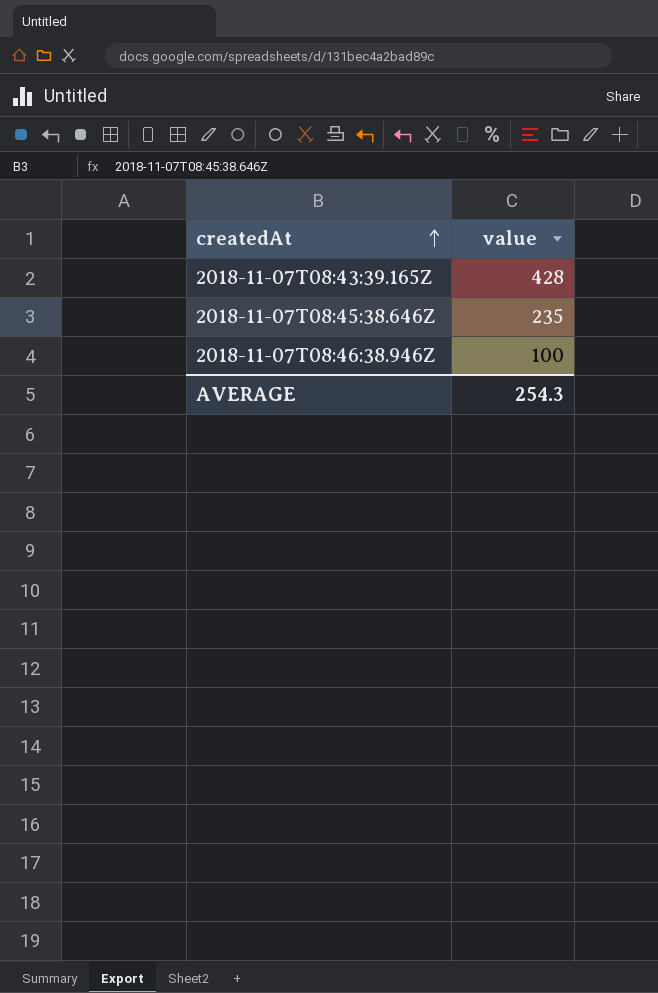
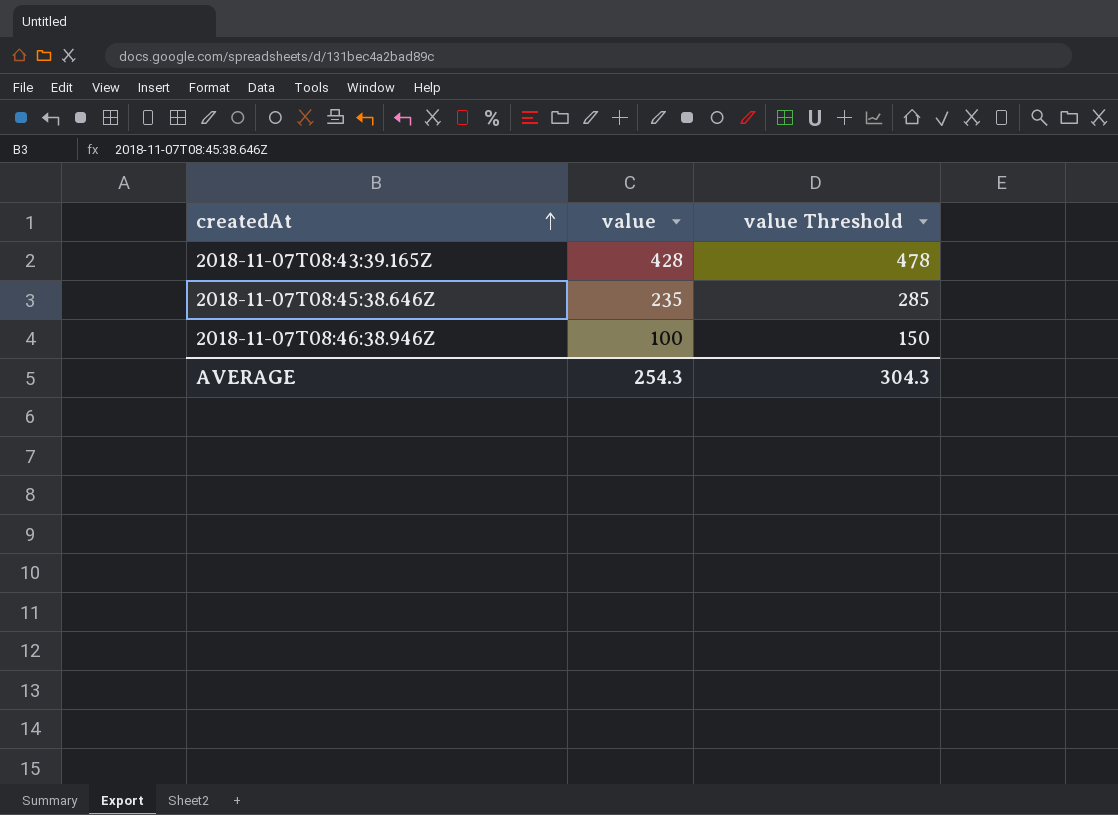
column value Threshold | formula: none -> [value] + 50

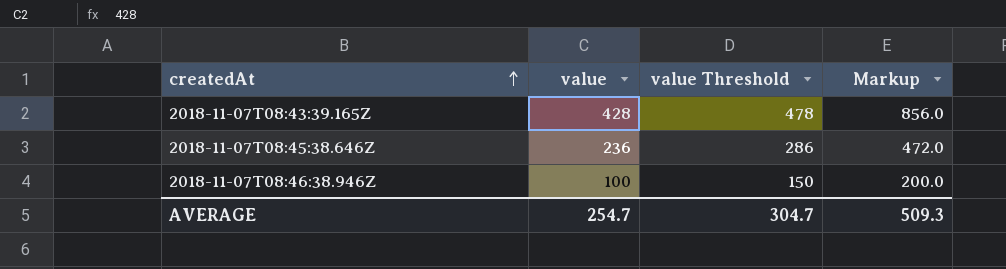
column Markup | formula: none -> [value] * 2
2018-11-07T08:45:38.646Z | value: 235 -> 236
2018-11-07T08:45:38.646Z | value Threshold: 285 -> 286
AVERAGE | value: 254.3 -> 254.7
AVERAGE | value Threshold: 304.3 -> 304.7

